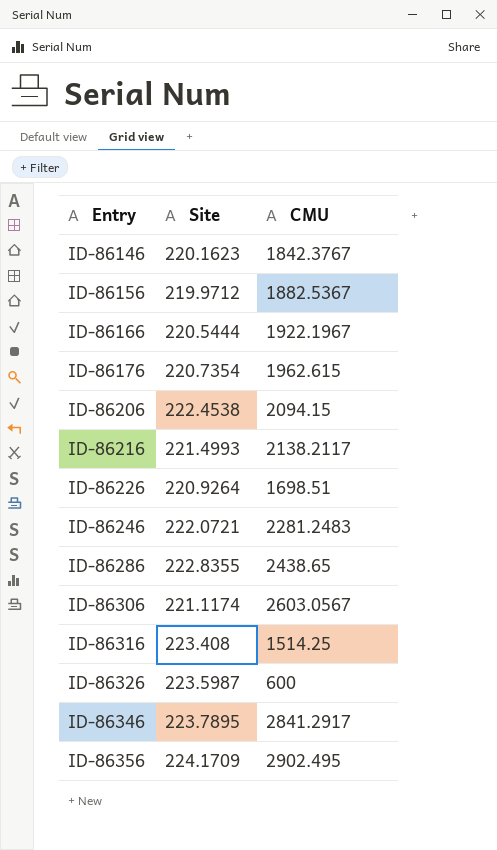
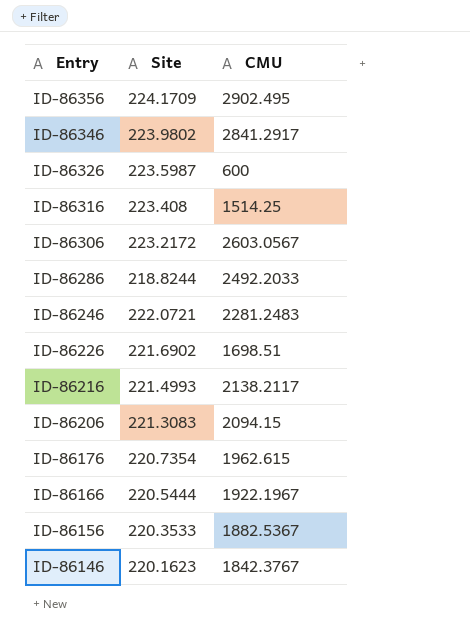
row order: Entry ascending -> Entry descending
ID-86346 | Site: 223.7895 -> 223.9802
ID-86306 | Site: 221.1174 -> 223.2172
ID-86286 | Site: 222.8355 -> 218.8244
ID-86286 | CMU: 2438.65 -> 2492.2033
ID-86226 | Site: 220.9264 -> 221.6902
ID-86206 | Site: 222.4538 -> 221.3083
ID-86156 | Site: 219.9712 -> 220.3533

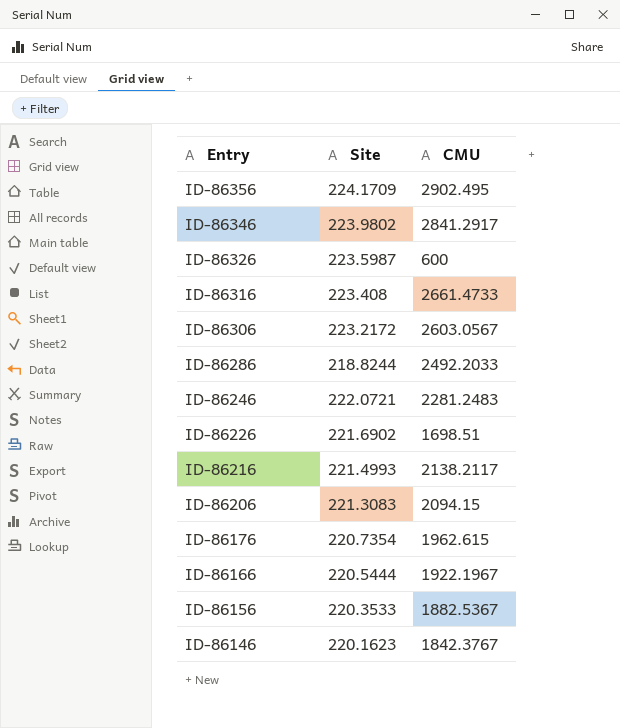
ID-86316 | CMU: 1514.25 -> 2661.4733

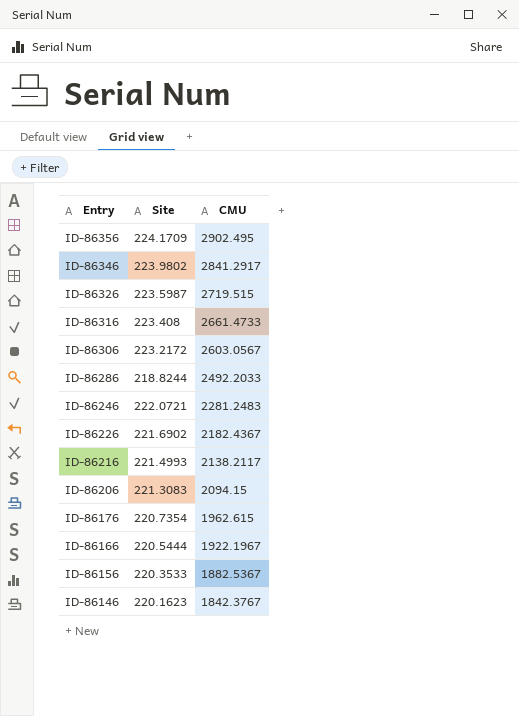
ID-86326 | CMU: 600 -> 2719.515
ID-86226 | CMU: 1698.51 -> 2182.4367

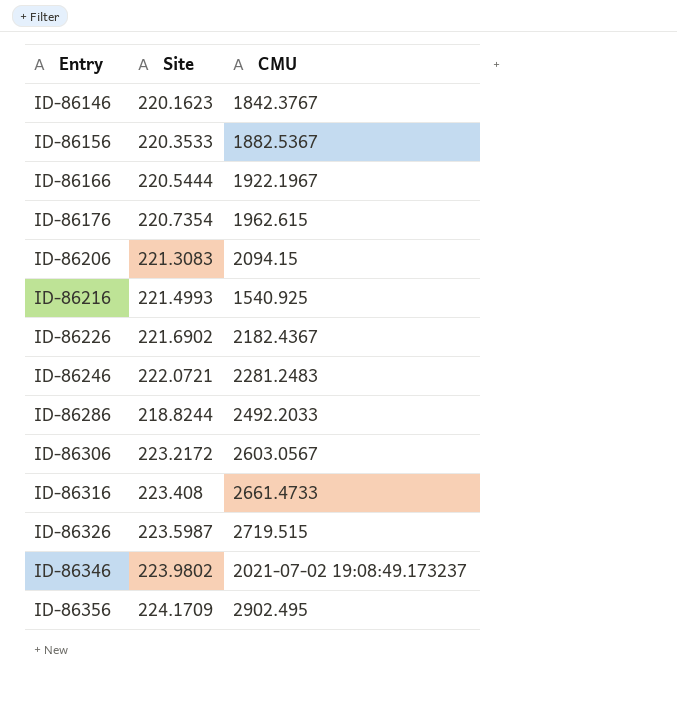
row order: Entry descending -> Entry ascending
ID-86216 | CMU: 2138.2117 -> 1540.925
ID-86346 | CMU: 2841.2917 -> 2021-07-02 19:08:49.173237

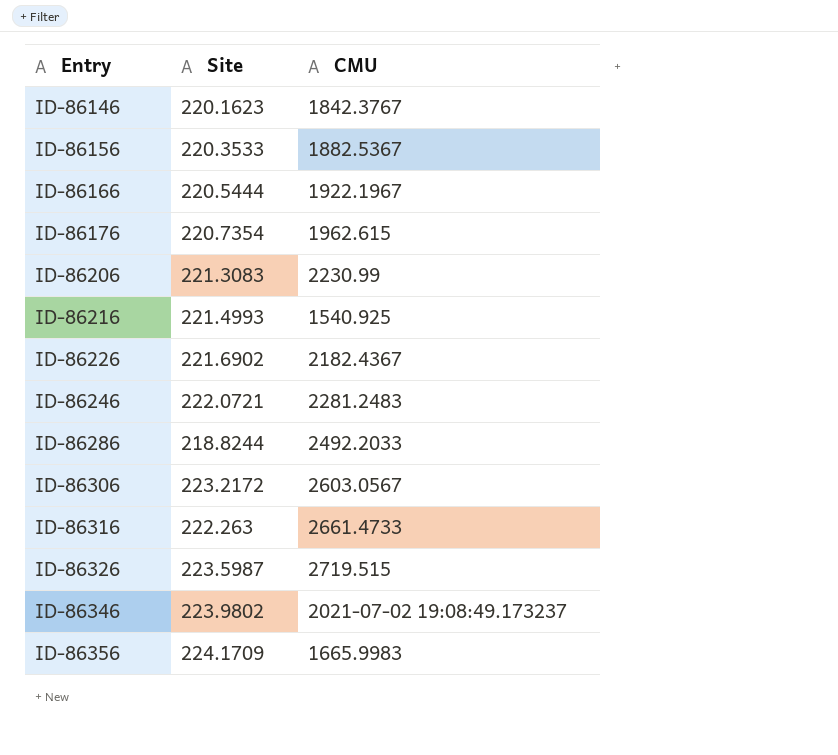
ID-86206 | CMU: 2094.15 -> 2230.99
ID-86316 | Site: 223.408 -> 222.263
ID-86356 | CMU: 2902.495 -> 1665.9983

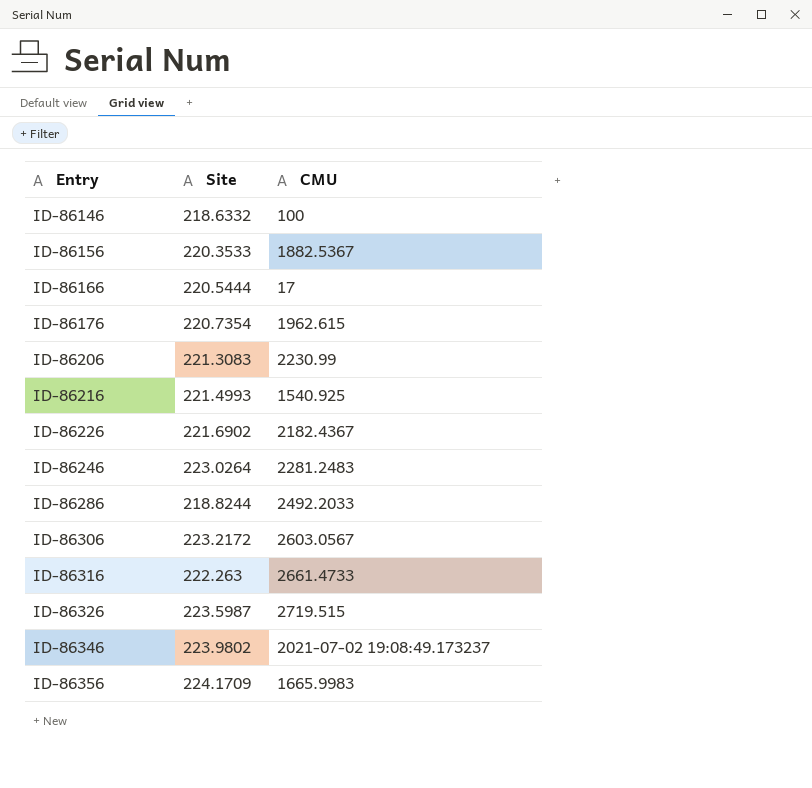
ID-86146 | Site: 220.1623 -> 218.6332
ID-86146 | CMU: 1842.3767 -> 100
ID-86166 | CMU: 1922.1967 -> 17
ID-86246 | Site: 222.0721 -> 223.0264

